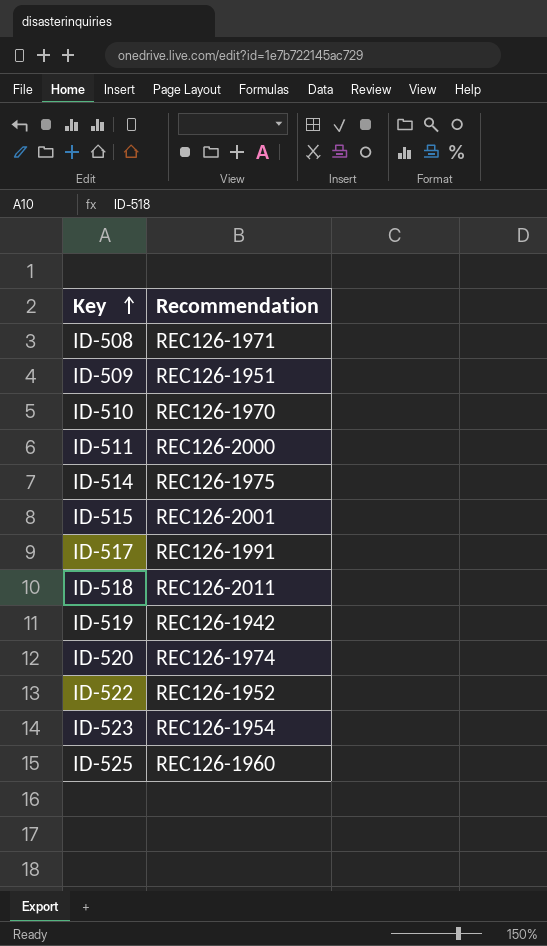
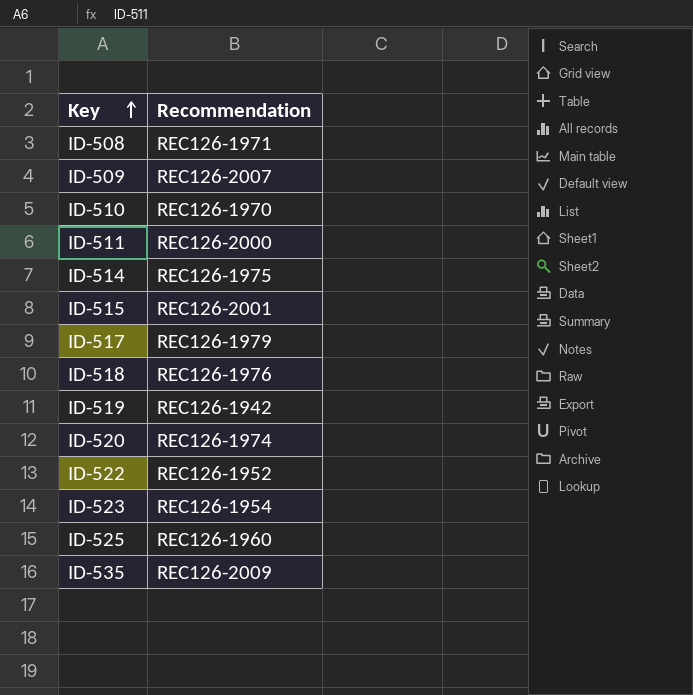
ID-509 | Recommendation: REC126-1951 -> REC126-2007
ID-517 | Recommendation: REC126-1991 -> REC126-1979
ID-518 | Recommendation: REC126-2011 -> REC126-1976
row ID-535: none -> REC126-2009

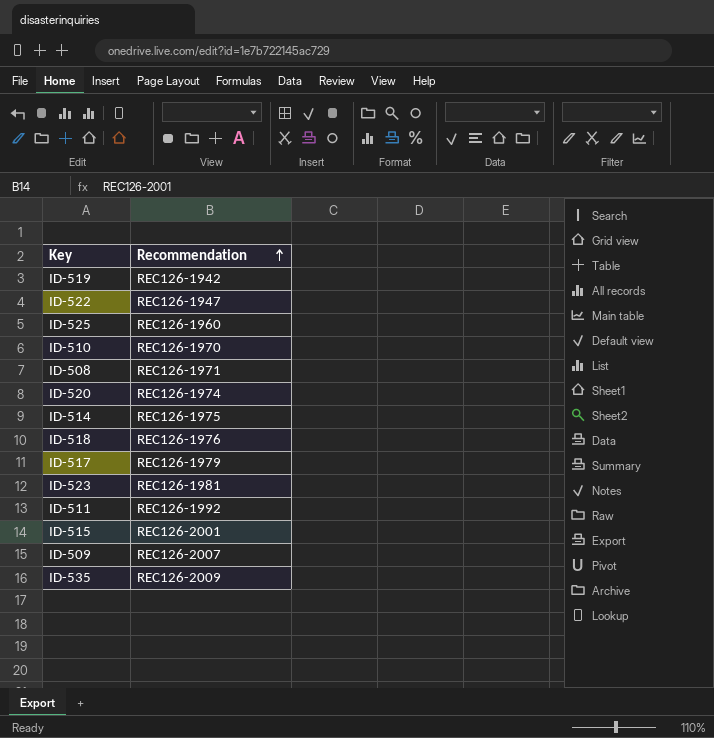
row order: Key ascending -> Recommendation ascending
ID-522 | Recommendation: REC126-1952 -> REC126-1947
ID-523 | Recommendation: REC126-1954 -> REC126-1981
ID-511 | Recommendation: REC126-2000 -> REC126-1992

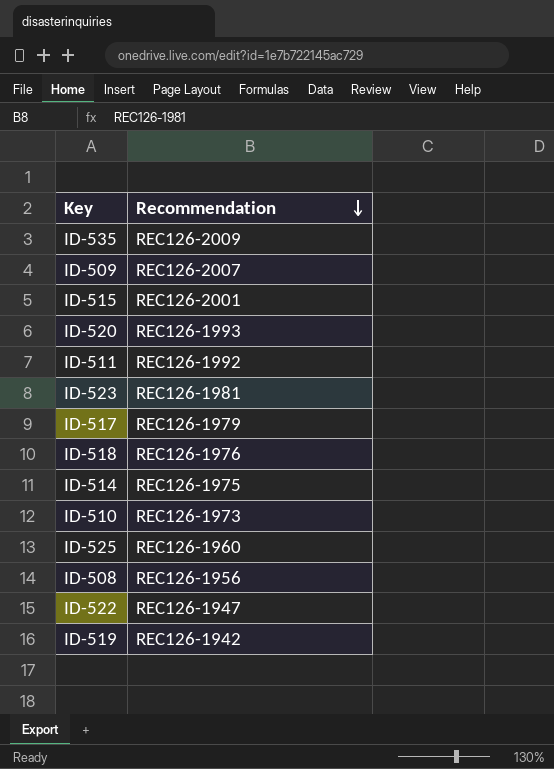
row order: Recommendation ascending -> Recommendation descending
ID-520 | Recommendation: REC126-1974 -> REC126-1993
ID-510 | Recommendation: REC126-1970 -> REC126-1973
ID-508 | Recommendation: REC126-1971 -> REC126-1956

